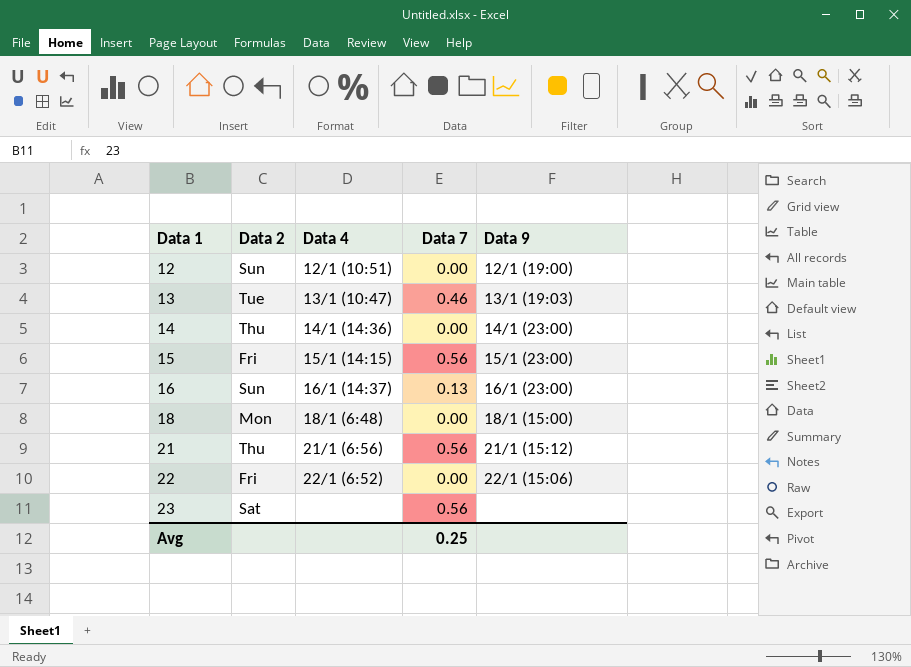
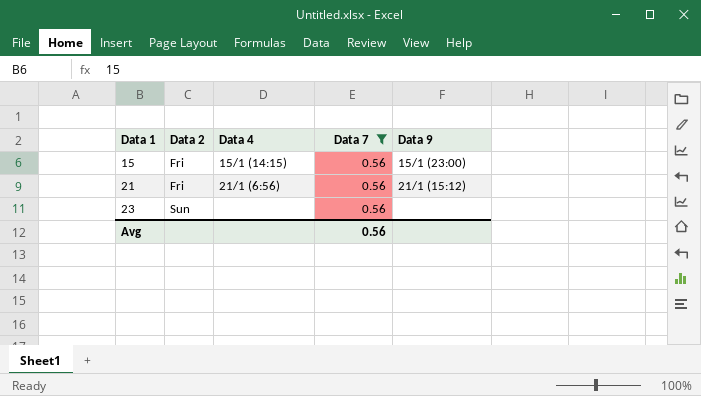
filter: none -> Data 7 = 0.56
21 | Data 2: Thu -> Fri
23 | Data 2: Sat -> Sun
Avg | Data 7: 0.25 -> 0.56

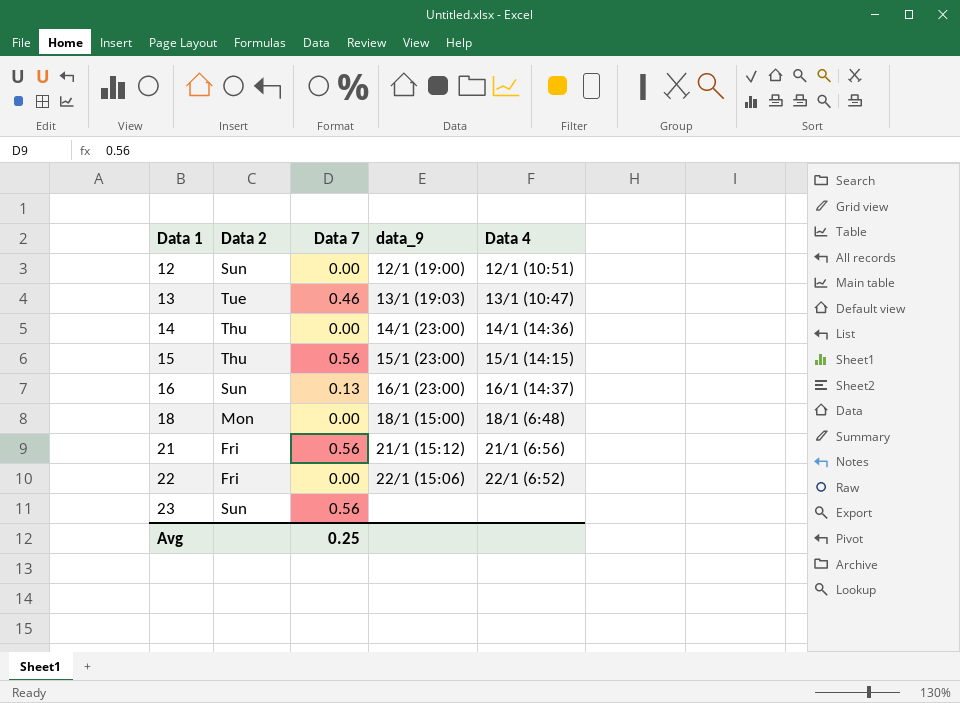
filter: Data 7 = 0.56 -> none
column name: Data 9 -> data_9
column Data 4 | position: 3 -> 5
15 | Data 2: Fri -> Thu
Avg | Data 7: 0.56 -> 0.25

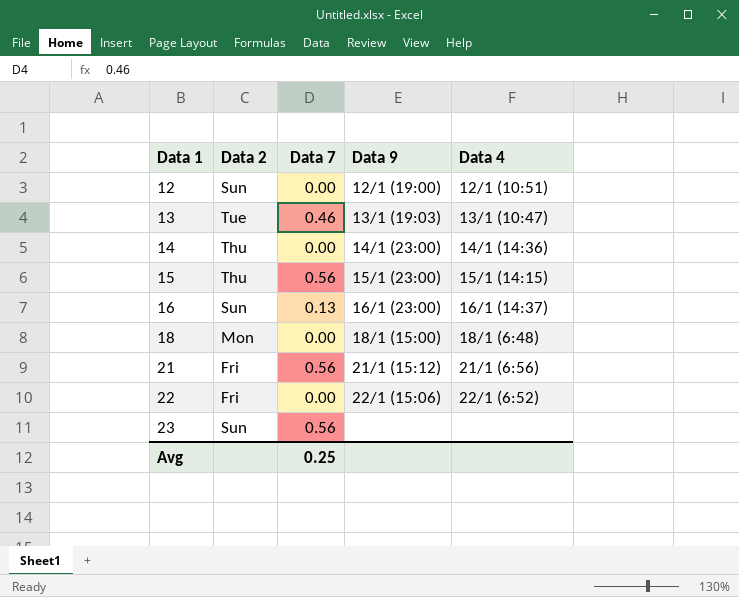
column name: data_9 -> Data 9

